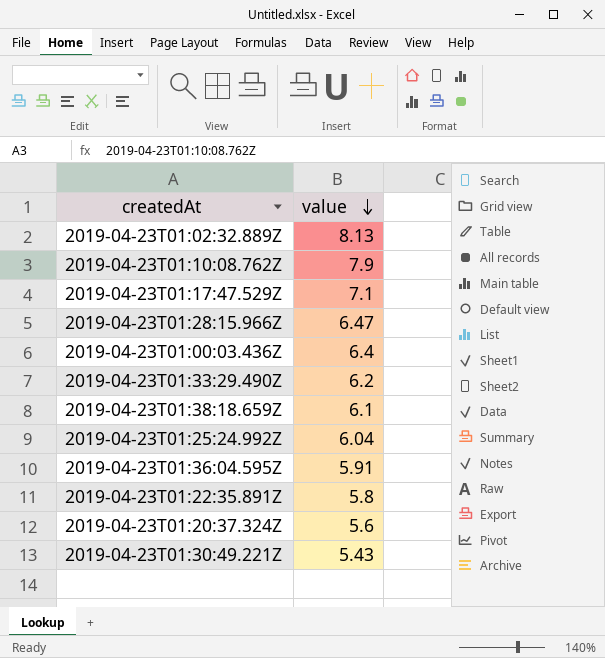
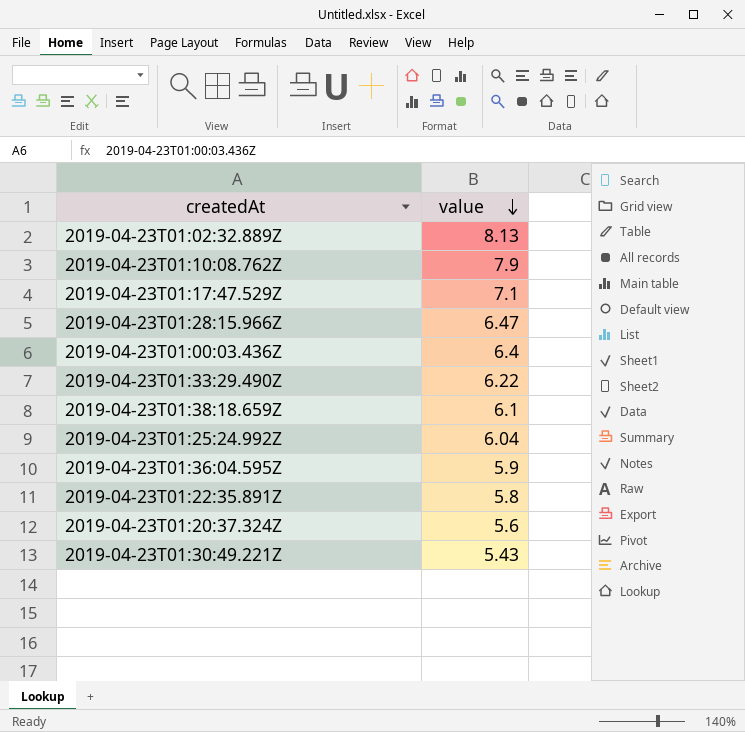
2019-04-23T01:33:29.490Z | value: 6.2 -> 6.22
2019-04-23T01:36:04.595Z | value: 5.91 -> 5.9

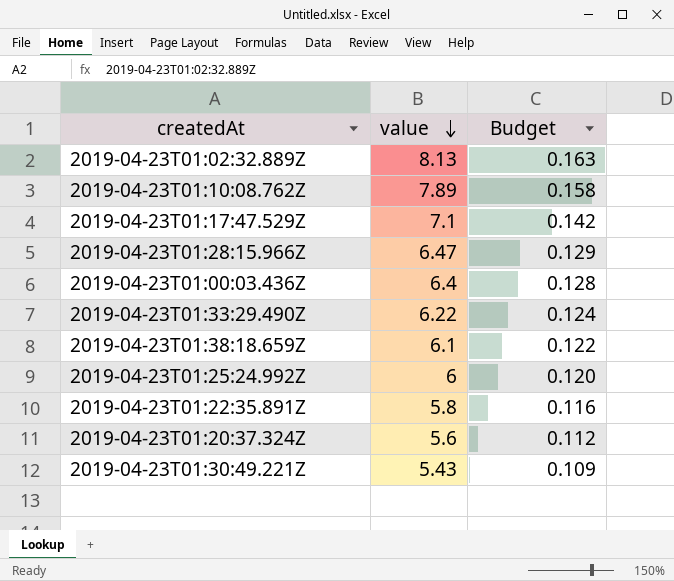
column Budget | formula: none -> [value] * 0.02
row 2019-04-23T01:36:04.595Z: 5.9 -> none
2019-04-23T01:10:08.762Z | value: 7.9 -> 7.89
2019-04-23T01:25:24.992Z | value: 6.04 -> 6

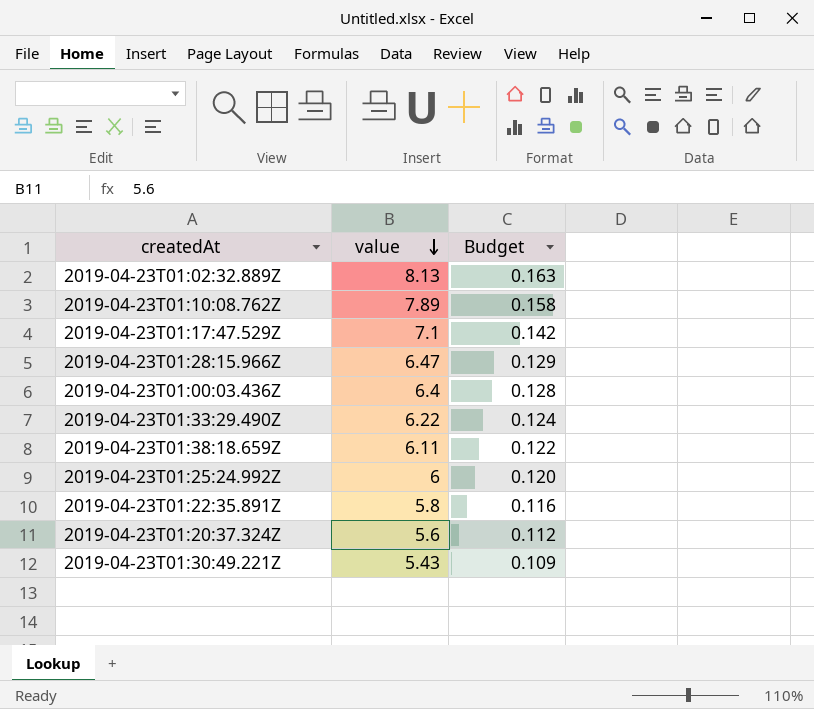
2019-04-23T01:38:18.659Z | value: 6.1 -> 6.11

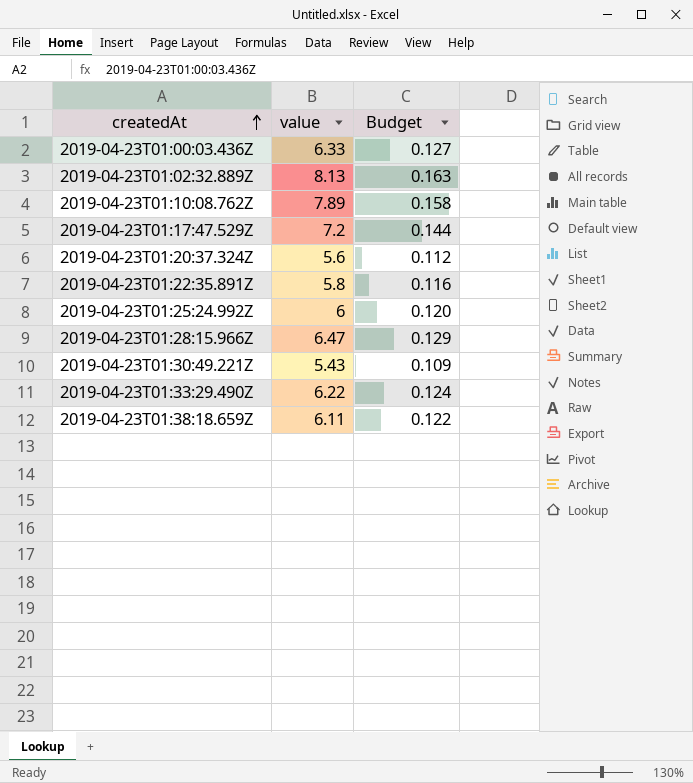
row order: value descending -> createdAt ascending
2019-04-23T01:00:03.436Z | value: 6.4 -> 6.33
2019-04-23T01:00:03.436Z | Budget: 0.128 -> 0.127
2019-04-23T01:17:47.529Z | value: 7.1 -> 7.2
2019-04-23T01:17:47.529Z | Budget: 0.142 -> 0.144

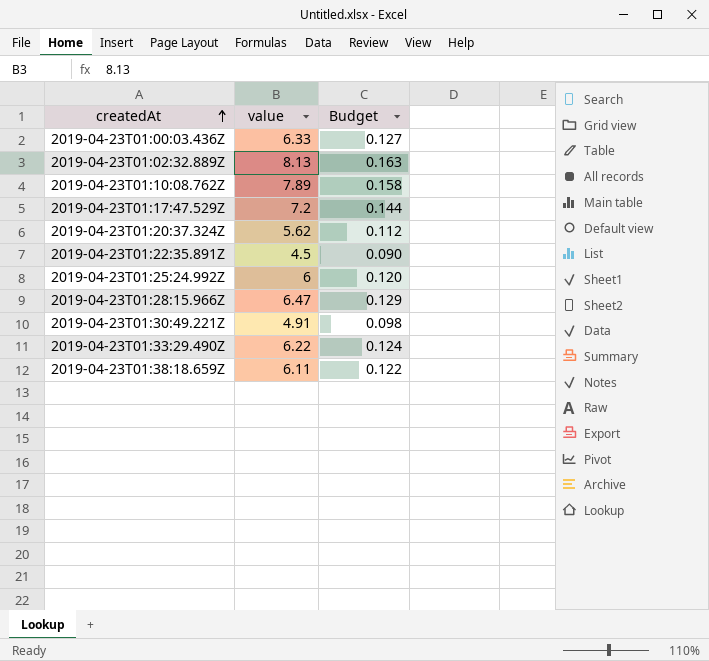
2019-04-23T01:20:37.324Z | value: 5.6 -> 5.62
2019-04-23T01:22:35.891Z | value: 5.8 -> 4.5
2019-04-23T01:22:35.891Z | Budget: 0.116 -> 0.090
2019-04-23T01:30:49.221Z | value: 5.43 -> 4.91
2019-04-23T01:30:49.221Z | Budget: 0.109 -> 0.098

